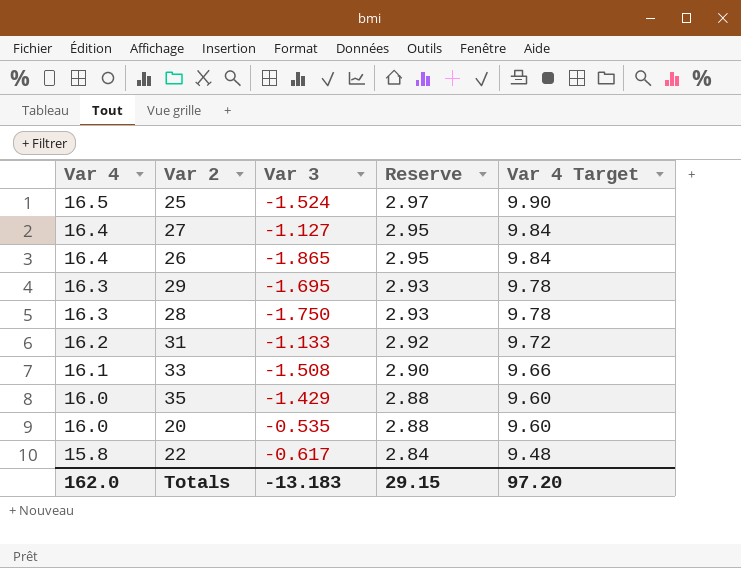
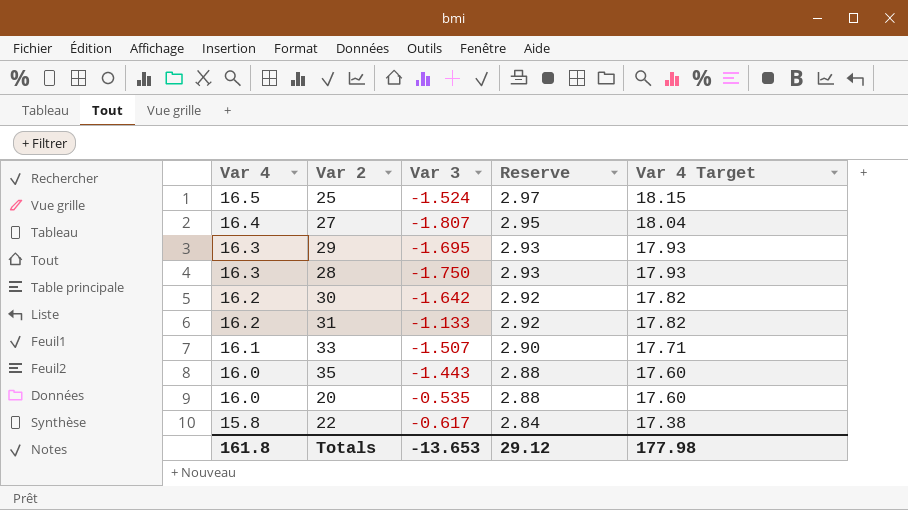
column Var 4 Target | formula: [Var 4] * 0.6 -> [Var 4] * 1.1
row 26: 16.4 | -1.865 | 2.95 | 9.84 -> none
27 | Var 3: -1.127 -> -1.807
row 30: none -> 16.2 | -1.642 | 2.92 | 17.82
33 | Var 3: -1.508 -> -1.507
35 | Var 3: -1.429 -> -1.443
Totals | Var 4: 162.0 -> 161.8
Totals | Var 3: -13.183 -> -13.653
Totals | Reserve: 29.15 -> 29.12
Totals | Var 4 Target: 97.20 -> 177.98

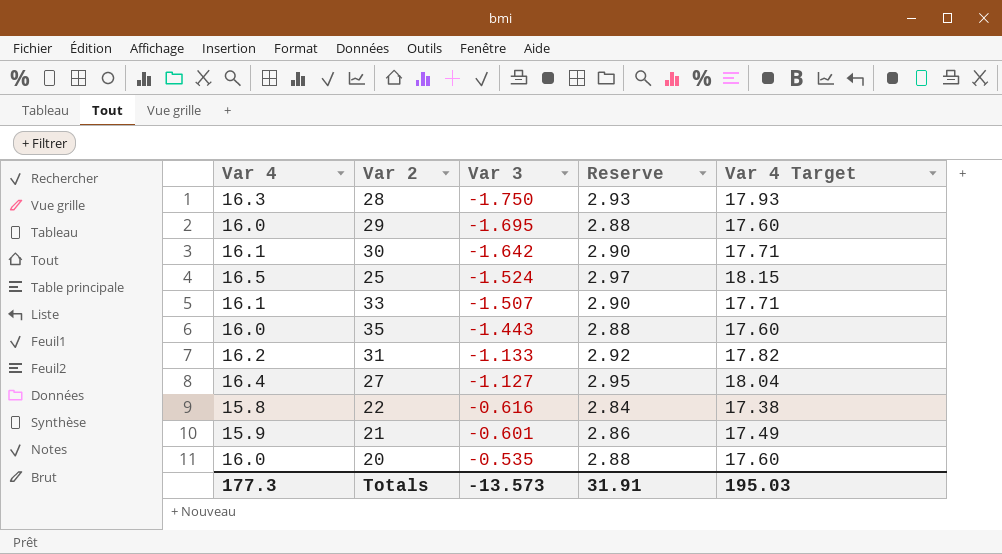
row order: Var 4 descending -> Var 3 ascending
29 | Var 4: 16.3 -> 16.0
29 | Reserve: 2.93 -> 2.88
29 | Var 4 Target: 17.93 -> 17.60
30 | Var 4: 16.2 -> 16.1
30 | Reserve: 2.92 -> 2.90
30 | Var 4 Target: 17.82 -> 17.71
27 | Var 3: -1.807 -> -1.127
22 | Var 3: -0.617 -> -0.616
row 21: none -> 15.9 | -0.601 | 2.86 | 17.49
Totals | Var 4: 161.8 -> 177.3
Totals | Var 3: -13.653 -> -13.573
Totals | Reserve: 29.12 -> 31.91
Totals | Var 4 Target: 177.98 -> 195.03

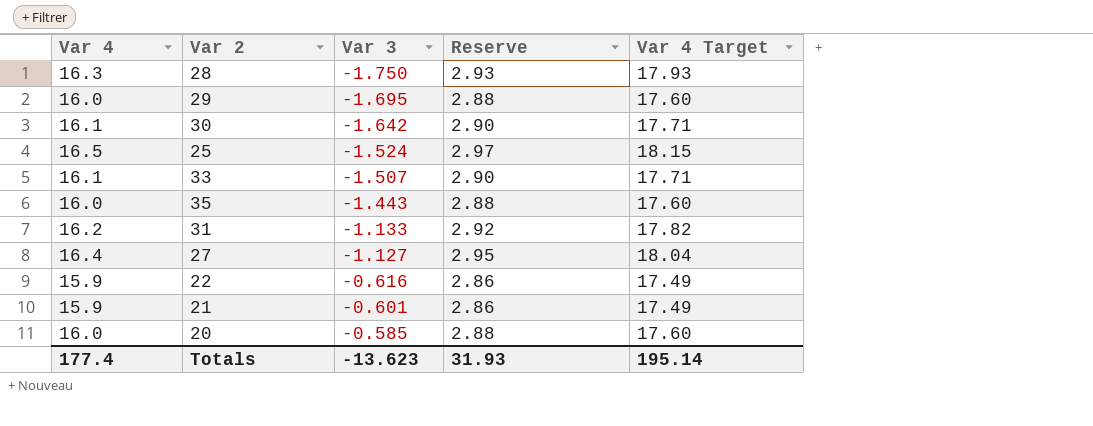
22 | Var 4: 15.8 -> 15.9
22 | Reserve: 2.84 -> 2.86
22 | Var 4 Target: 17.38 -> 17.49
20 | Var 3: -0.535 -> -0.585
Totals | Var 4: 177.3 -> 177.4
Totals | Var 3: -13.573 -> -13.623
Totals | Reserve: 31.91 -> 31.93
Totals | Var 4 Target: 195.03 -> 195.14

